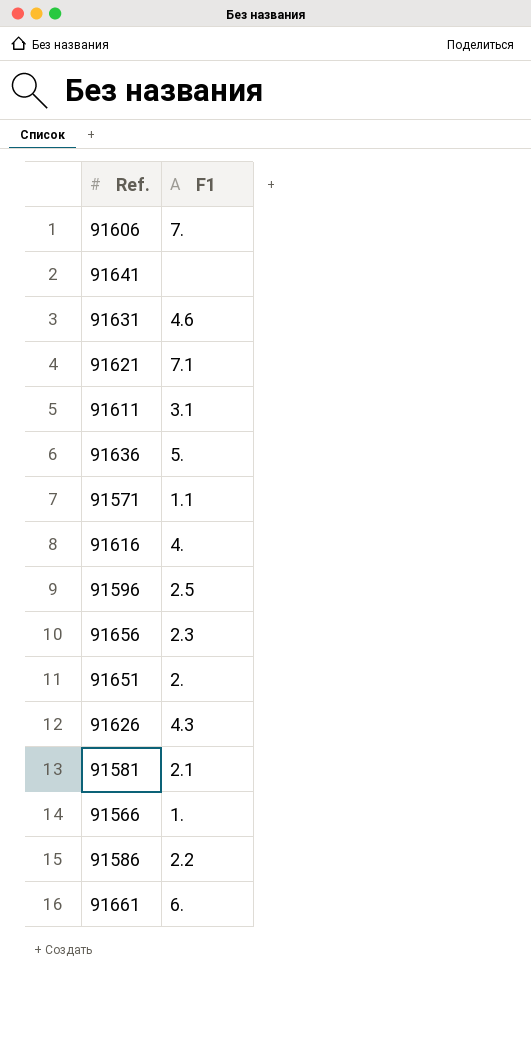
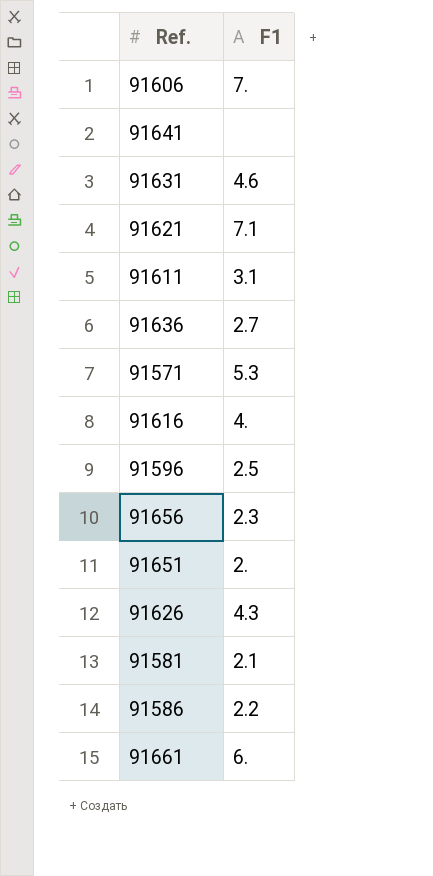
row 91566: 1. -> none
91636 | F1: 5. -> 2.7
91571 | F1: 1.1 -> 5.3

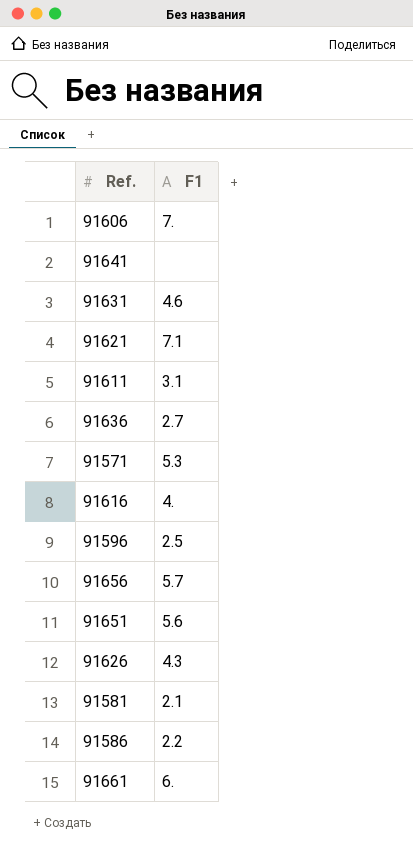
91656 | F1: 2.3 -> 5.7
91651 | F1: 2. -> 5.6

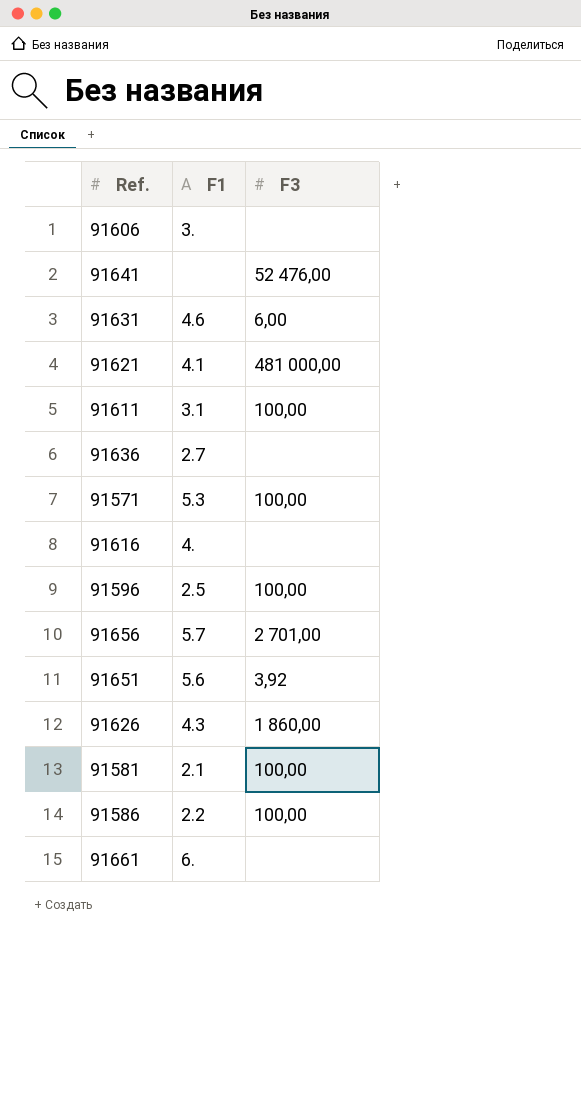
column F3 | position: none -> 3
91606 | F1: 7. -> 3.
91621 | F1: 7.1 -> 4.1

